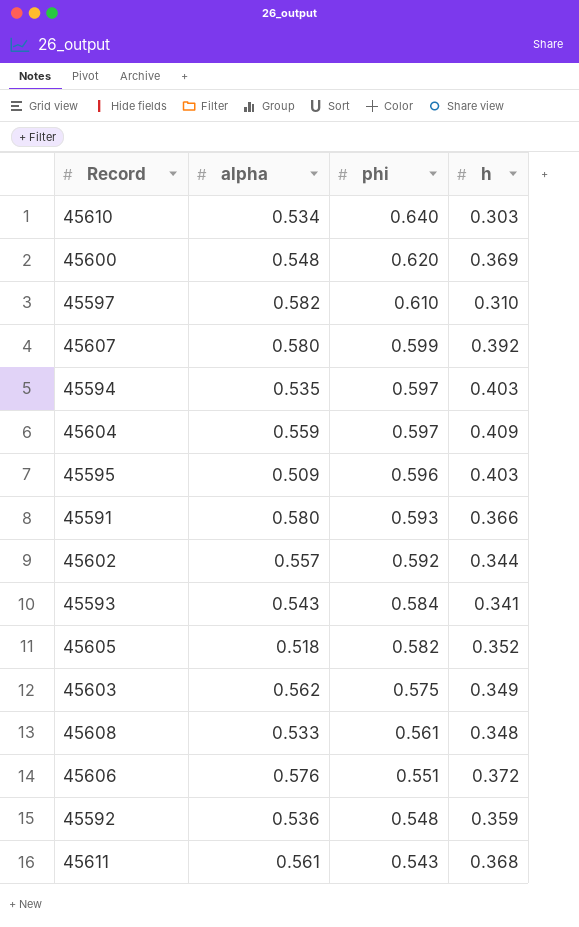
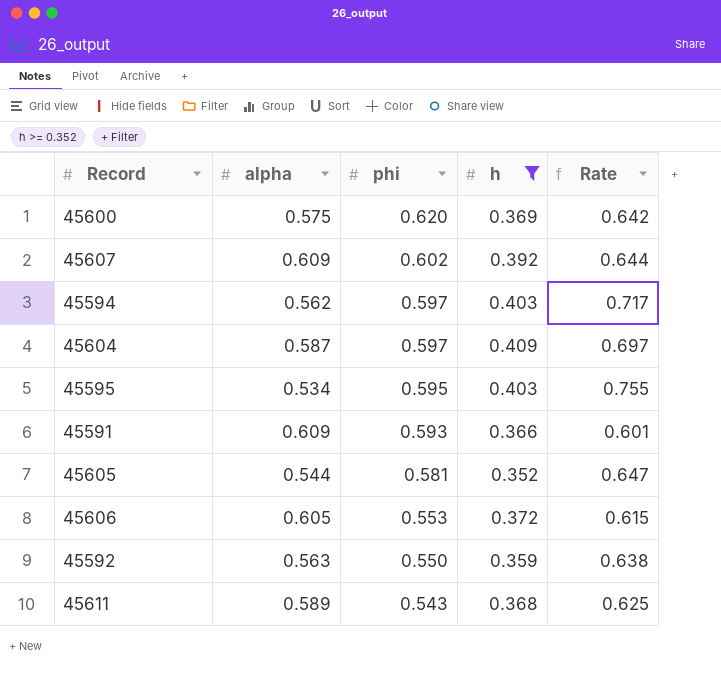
filter: none -> h >= 0.352
column Rate | formula: none -> [h] / [alpha]
45600 | alpha: 0.548 -> 0.575
45607 | alpha: 0.580 -> 0.609
45607 | phi: 0.599 -> 0.602
45594 | alpha: 0.535 -> 0.562
45604 | alpha: 0.559 -> 0.587
45595 | alpha: 0.509 -> 0.534
45595 | phi: 0.596 -> 0.595
45591 | alpha: 0.580 -> 0.609
45605 | alpha: 0.518 -> 0.544
45605 | phi: 0.582 -> 0.581
45606 | alpha: 0.576 -> 0.605
45606 | phi: 0.551 -> 0.553
45592 | alpha: 0.536 -> 0.563
45592 | phi: 0.548 -> 0.550
45611 | alpha: 0.561 -> 0.589

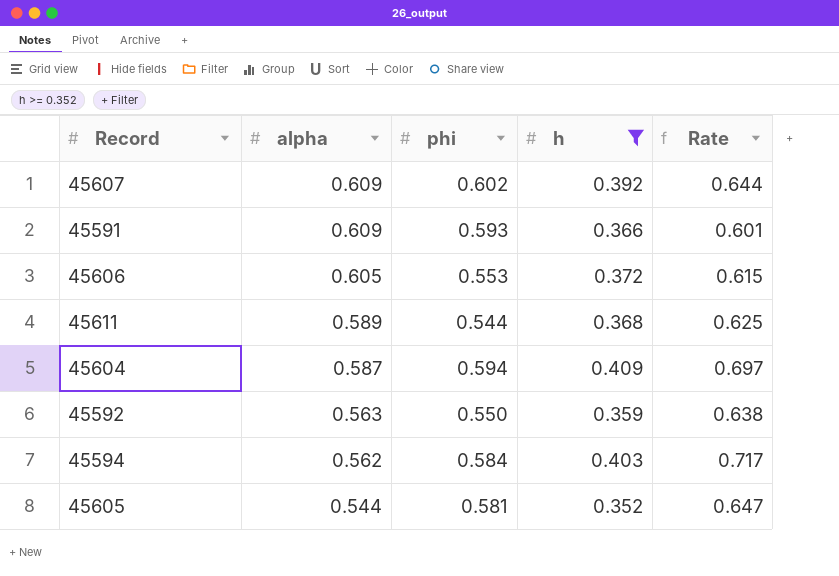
row order: phi descending -> alpha descending
row 45600: 0.575 | 0.620 | 0.369 | 0.642 -> none
row 45595: 0.534 | 0.595 | 0.403 | 0.755 -> none
45611 | phi: 0.543 -> 0.544
45604 | phi: 0.597 -> 0.594
45594 | phi: 0.597 -> 0.584

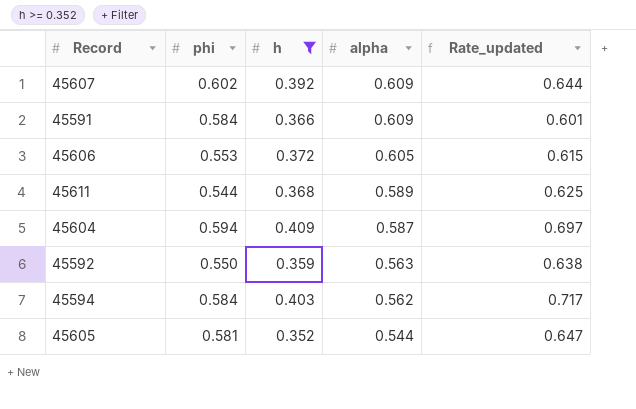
column alpha | position: 2 -> 4
column name: Rate -> Rate_updated
45591 | phi: 0.593 -> 0.584

